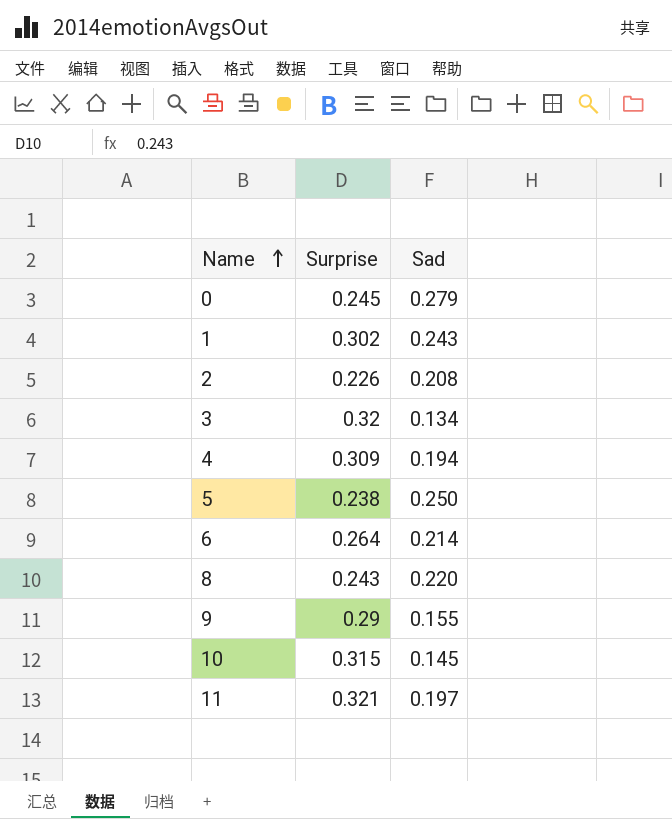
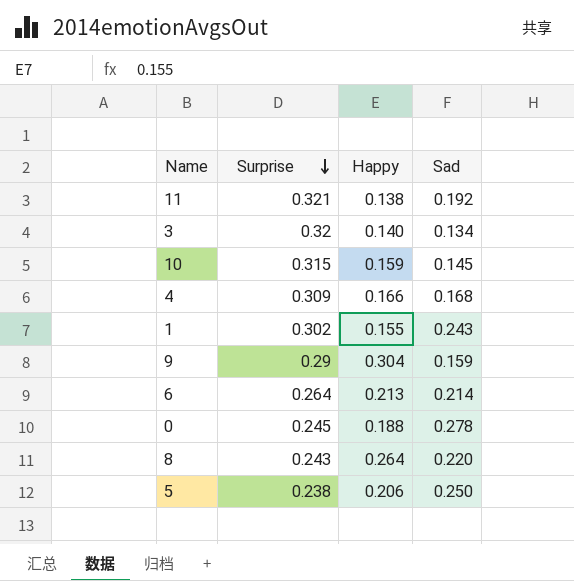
row order: Name ascending -> Surprise descending
column Happy | position: none -> 3
row 2: 0.226 | 0.208 -> none
11 | Sad: 0.197 -> 0.192
4 | Sad: 0.194 -> 0.168
9 | Sad: 0.155 -> 0.159
0 | Sad: 0.279 -> 0.278

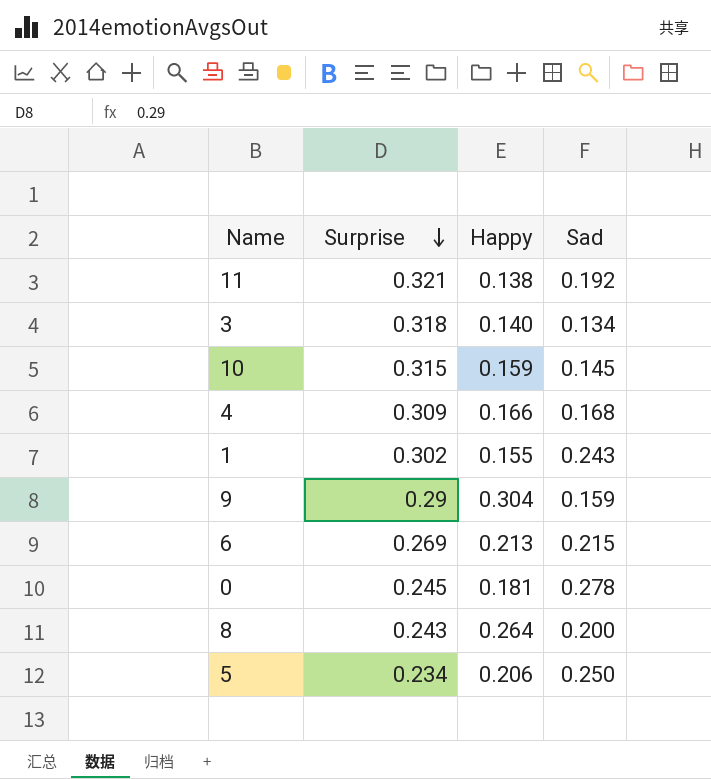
3 | Surprise: 0.32 -> 0.318
6 | Surprise: 0.264 -> 0.269
6 | Sad: 0.214 -> 0.215
0 | Happy: 0.188 -> 0.181
8 | Sad: 0.220 -> 0.200
5 | Surprise: 0.238 -> 0.234

